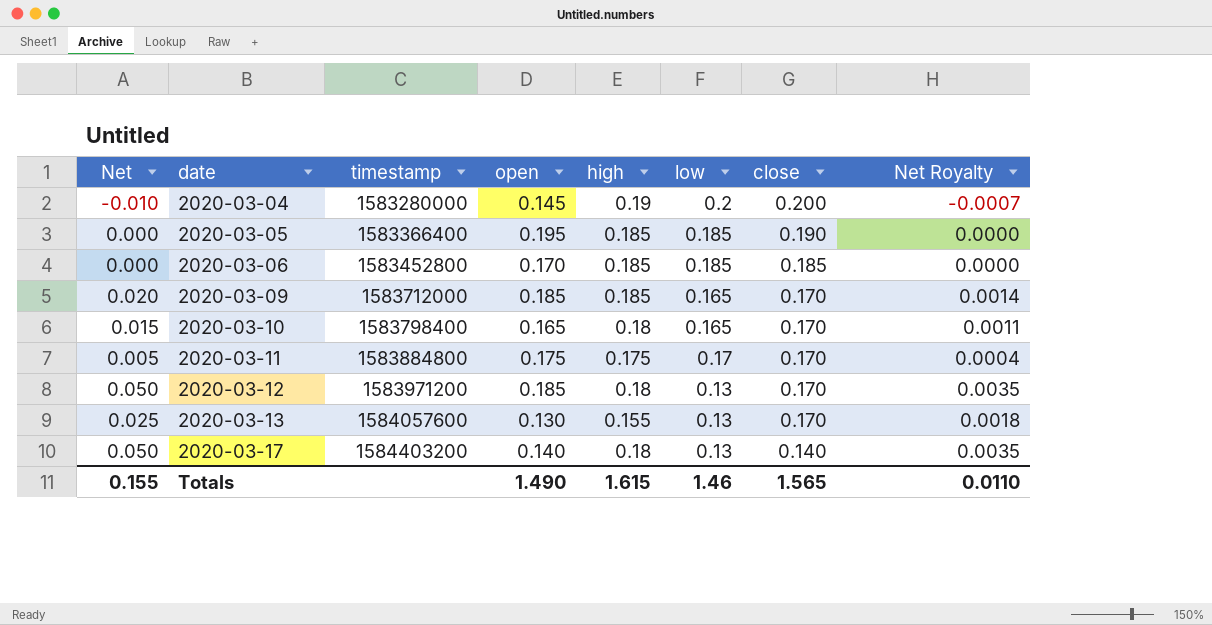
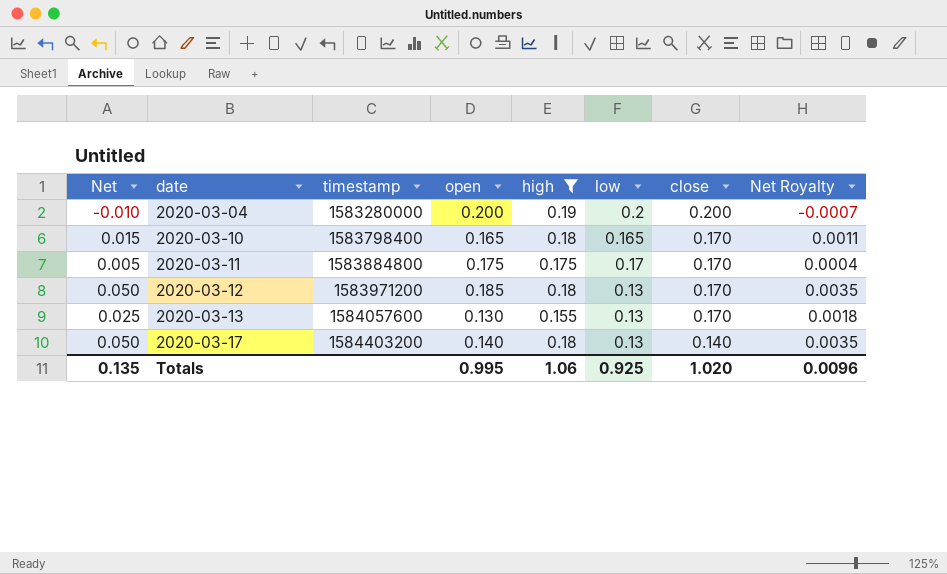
filter: none -> high != 0.185
2020-03-04 | open: 0.145 -> 0.200
Totals | Net: 0.155 -> 0.135
Totals | open: 1.490 -> 0.995
Totals | high: 1.615 -> 1.06
Totals | low: 1.46 -> 0.925
Totals | close: 1.565 -> 1.020
Totals | Net Royalty: 0.0110 -> 0.0096

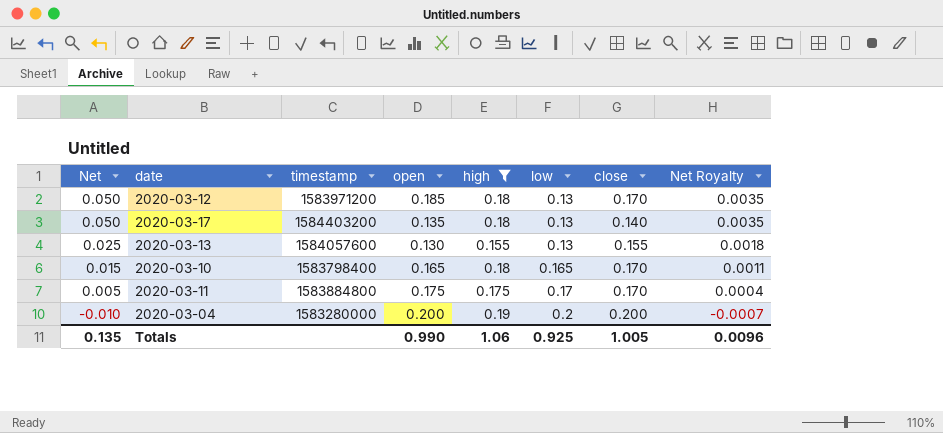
row order: date ascending -> Net descending
2020-03-17 | open: 0.140 -> 0.135
2020-03-13 | close: 0.170 -> 0.155
Totals | open: 0.995 -> 0.990
Totals | close: 1.020 -> 1.005

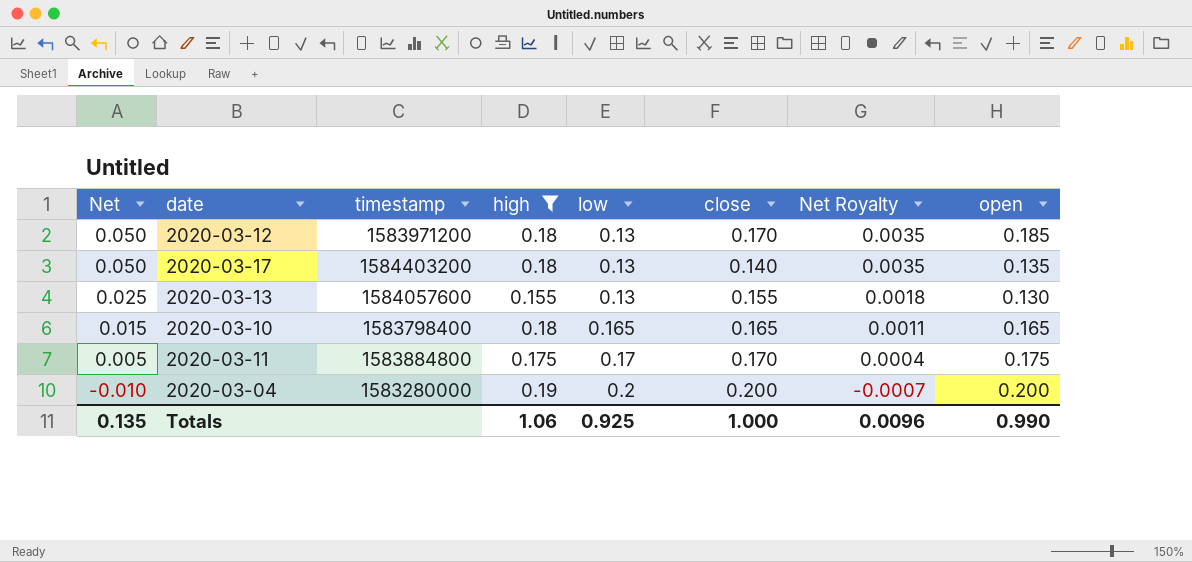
column open | position: 4 -> 8
2020-03-10 | close: 0.170 -> 0.165
Totals | close: 1.005 -> 1.000

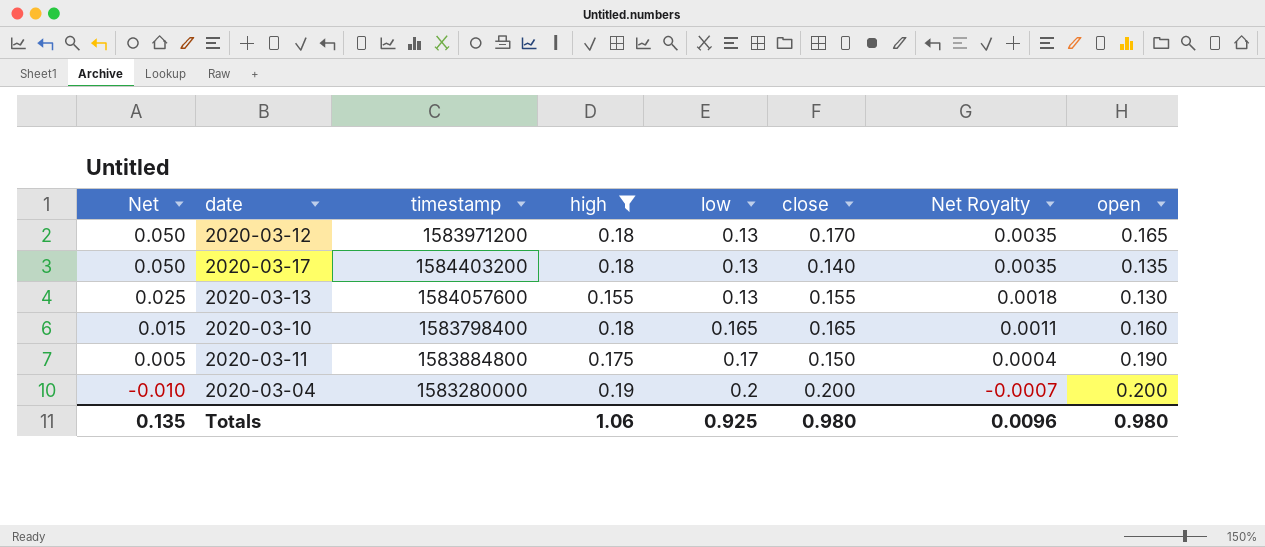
2020-03-12 | open: 0.185 -> 0.165
2020-03-10 | open: 0.165 -> 0.160
2020-03-11 | close: 0.170 -> 0.150
2020-03-11 | open: 0.175 -> 0.190
Totals | close: 1.000 -> 0.980
Totals | open: 0.990 -> 0.980

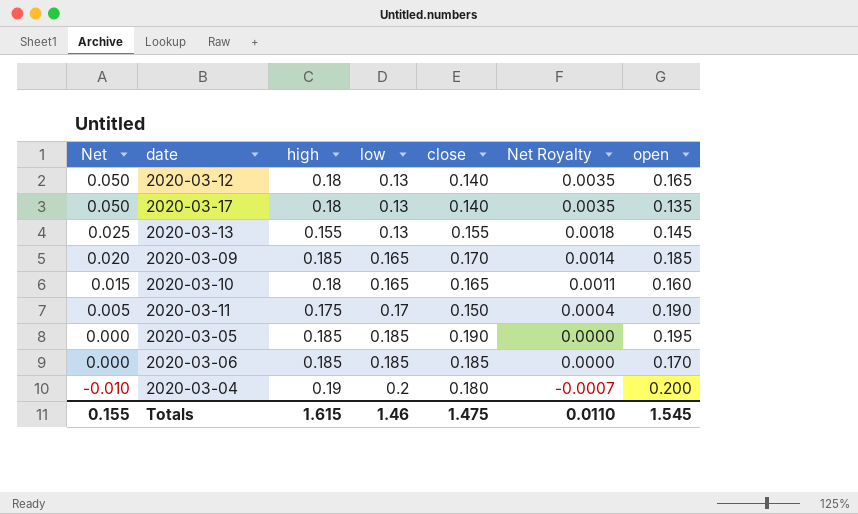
filter: high != 0.185 -> none
column timestamp | position: 3 -> none
2020-03-12 | close: 0.170 -> 0.140
2020-03-13 | open: 0.130 -> 0.145
2020-03-04 | close: 0.200 -> 0.180
Totals | Net: 0.135 -> 0.155
Totals | high: 1.06 -> 1.615
Totals | low: 0.925 -> 1.46
Totals | close: 0.980 -> 1.475
Totals | Net Royalty: 0.0096 -> 0.0110
Totals | open: 0.980 -> 1.545

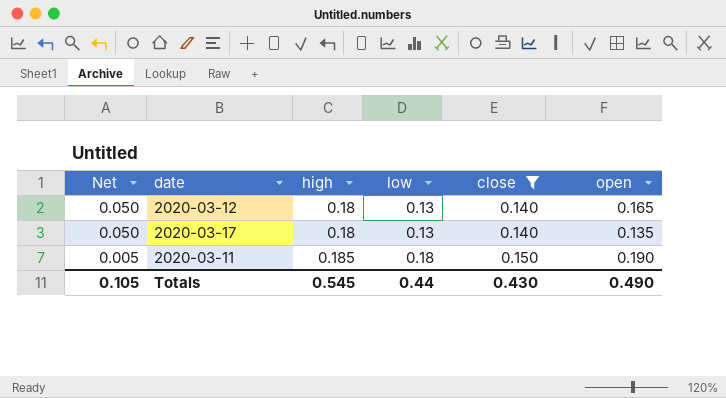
filter: none -> close <= 0.150
column Net Royalty | formula: [Net] * 0.07 -> none
2020-03-11 | high: 0.175 -> 0.185
2020-03-11 | low: 0.17 -> 0.18
Totals | Net: 0.155 -> 0.105
Totals | high: 1.615 -> 0.545
Totals | low: 1.46 -> 0.44
Totals | close: 1.475 -> 0.430
Totals | open: 1.545 -> 0.490

